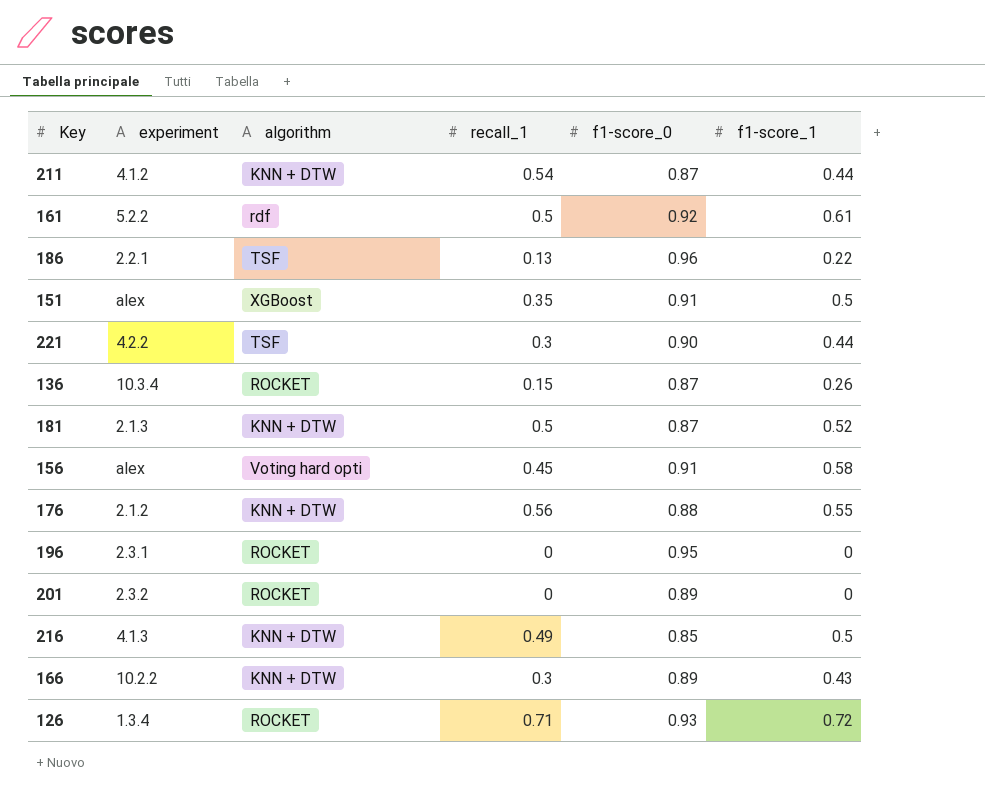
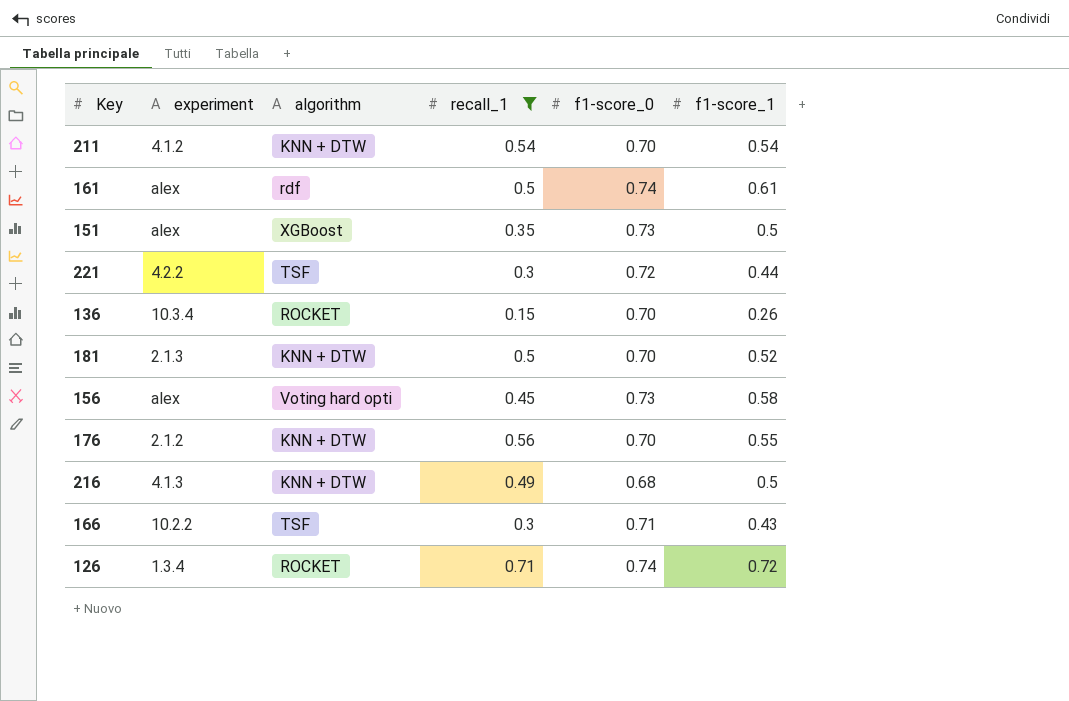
filter: none -> recall_1 >= 0.15
211 | f1-score_0: 0.87 -> 0.70
211 | f1-score_1: 0.44 -> 0.54
161 | experiment: 5.2.2 -> alex
161 | f1-score_0: 0.92 -> 0.74
151 | f1-score_0: 0.91 -> 0.73
221 | f1-score_0: 0.90 -> 0.72
136 | f1-score_0: 0.87 -> 0.70
181 | f1-score_0: 0.87 -> 0.70
156 | f1-score_0: 0.91 -> 0.73
176 | f1-score_0: 0.88 -> 0.70
216 | f1-score_0: 0.85 -> 0.68
166 | algorithm: KNN + DTW -> TSF
166 | f1-score_0: 0.89 -> 0.71
126 | f1-score_0: 0.93 -> 0.74

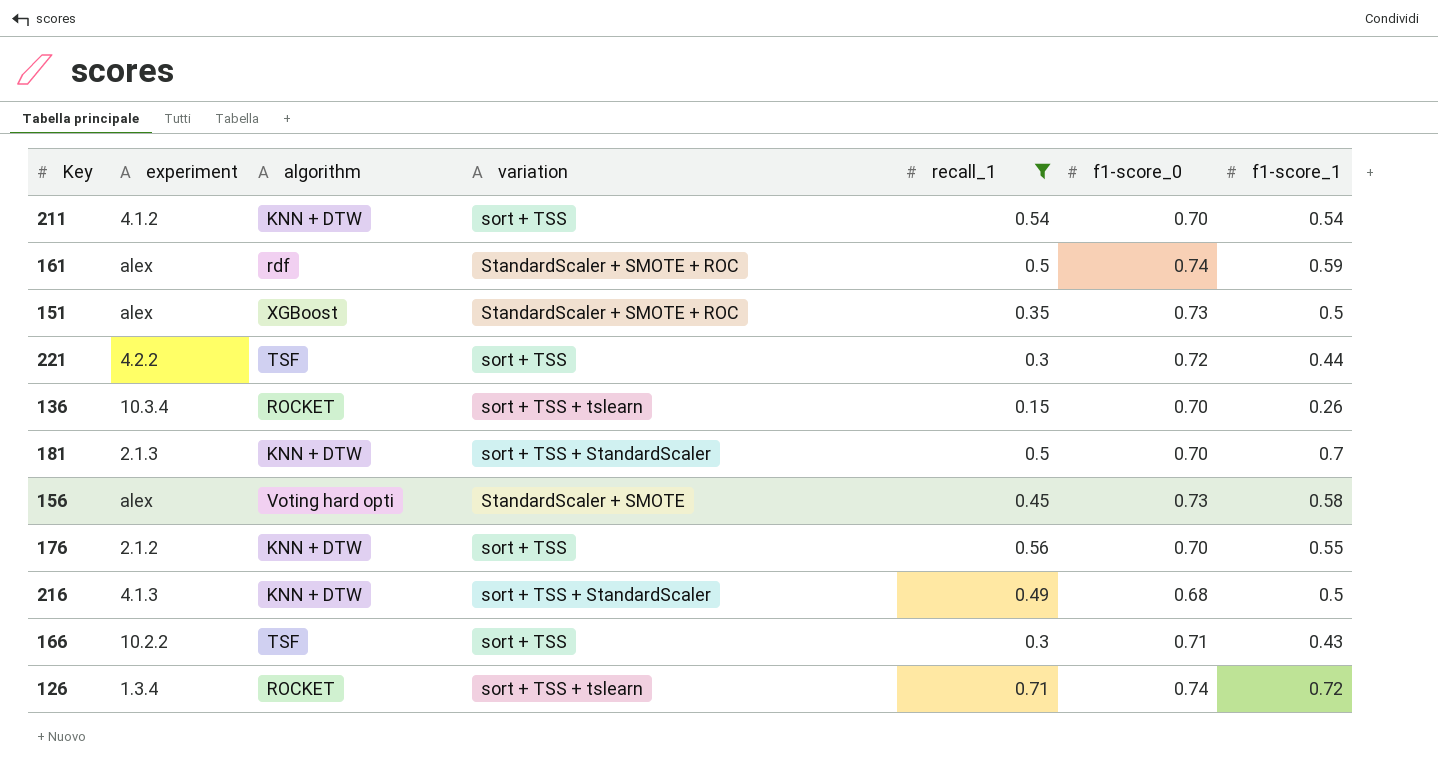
column variation | position: none -> 4
161 | f1-score_1: 0.61 -> 0.59
181 | f1-score_1: 0.52 -> 0.7

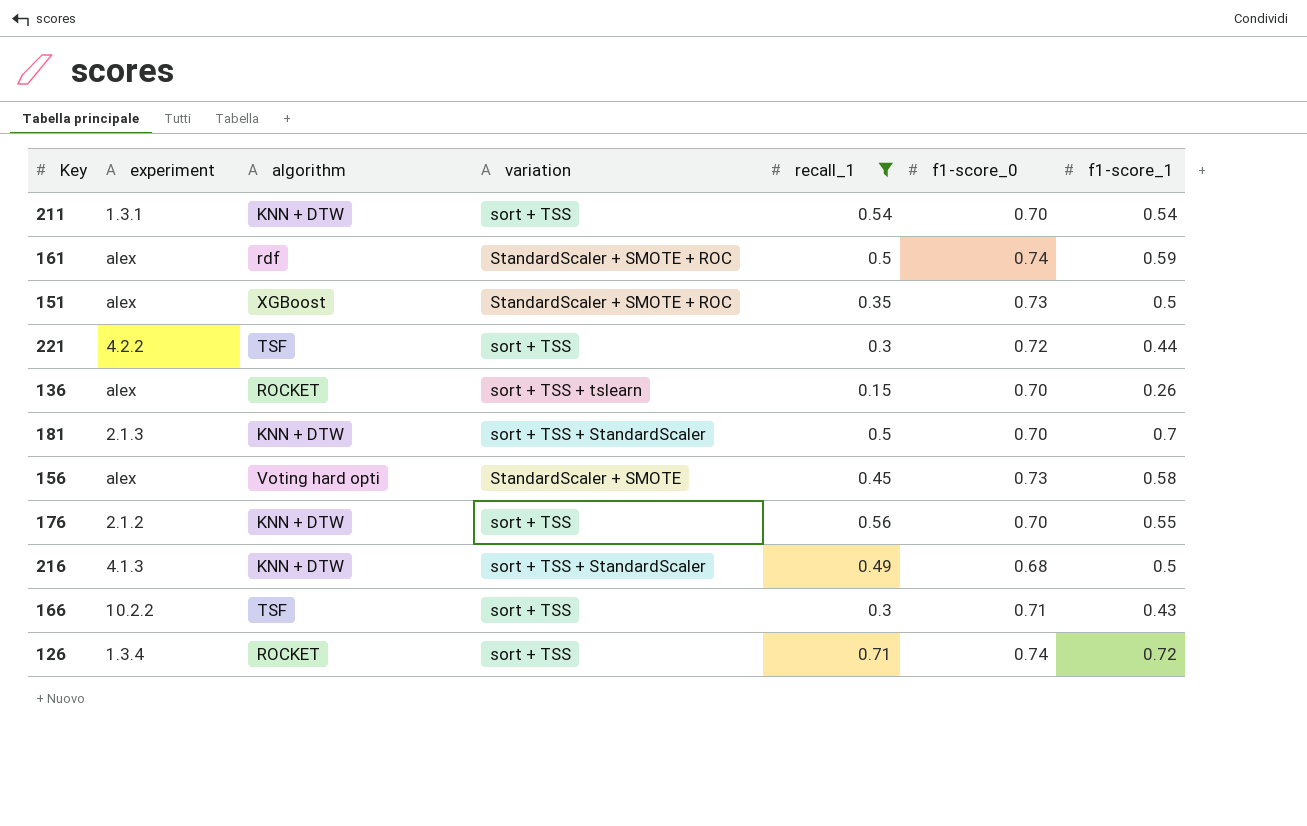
211 | experiment: 4.1.2 -> 1.3.1
136 | experiment: 10.3.4 -> alex
126 | variation: sort + TSS + tslearn -> sort + TSS

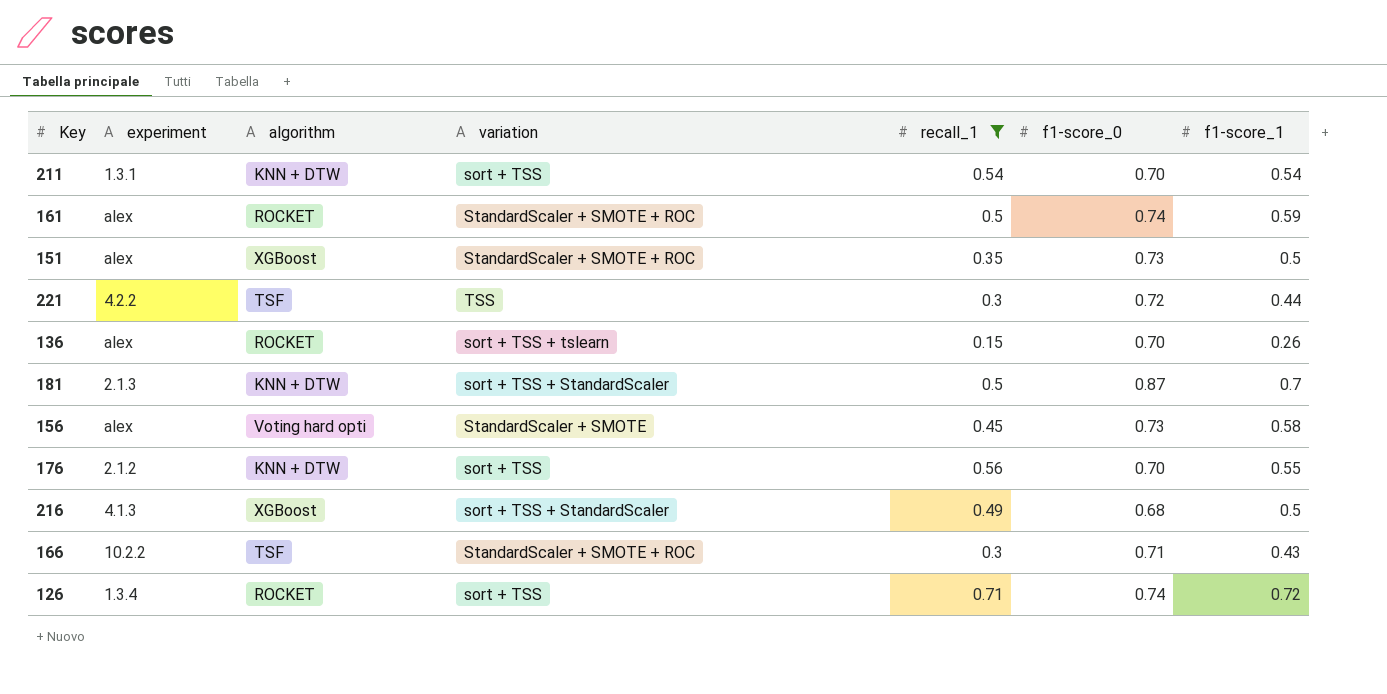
161 | algorithm: rdf -> ROCKET
221 | variation: sort + TSS -> TSS
181 | f1-score_0: 0.70 -> 0.87
216 | algorithm: KNN + DTW -> XGBoost
166 | variation: sort + TSS -> StandardScaler + SMOTE + ROC

